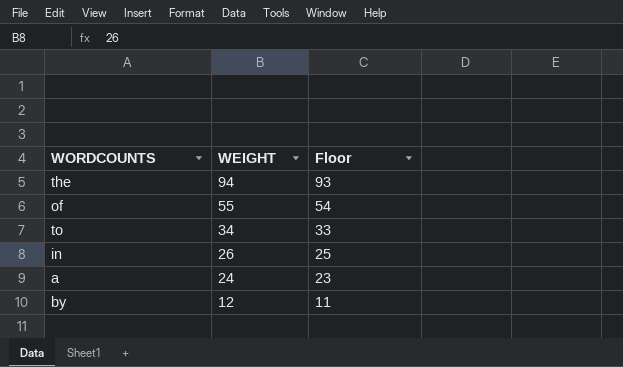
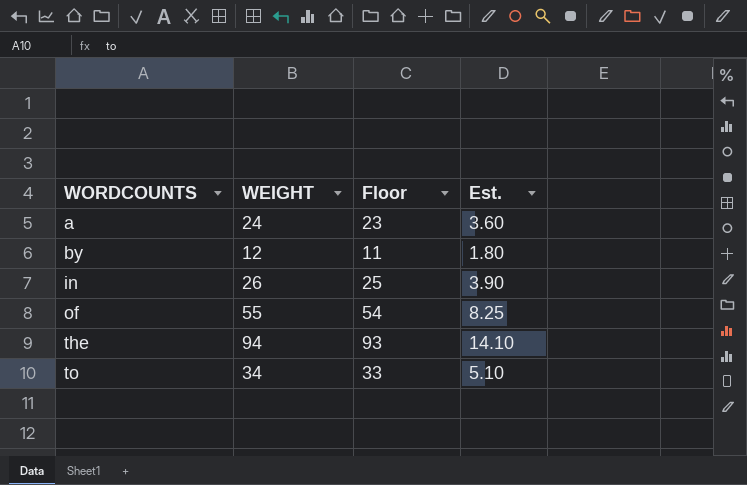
row order: WEIGHT descending -> WORDCOUNTS ascending
column Est. | formula: none -> [WEIGHT] * 0.15

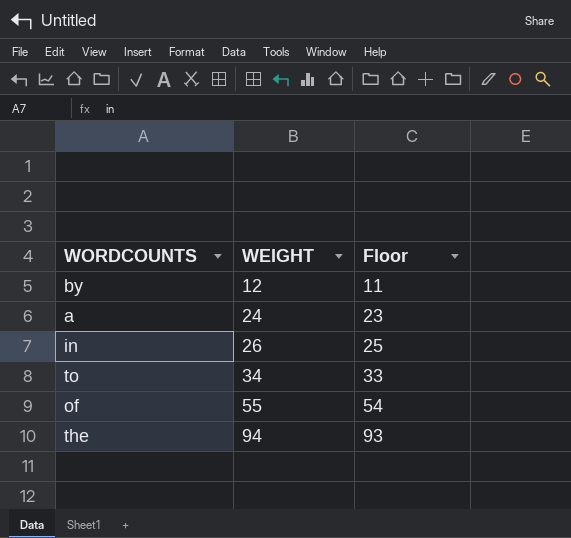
row order: WORDCOUNTS ascending -> WEIGHT ascending
column Est. | formula: [WEIGHT] * 0.15 -> none

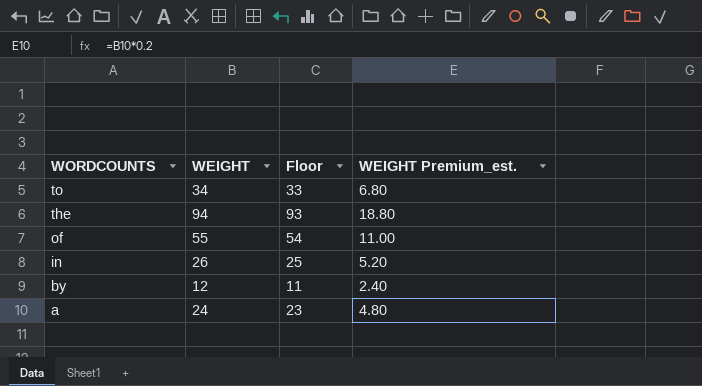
row order: WEIGHT ascending -> WORDCOUNTS descending
column WEIGHT Premium_est. | formula: none -> [WEIGHT] * 0.2

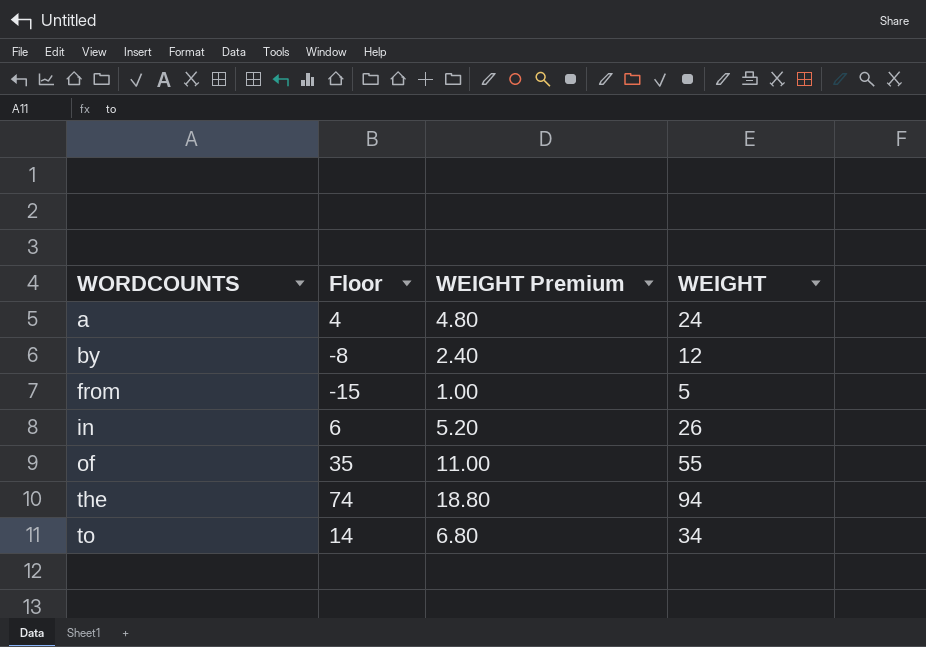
row order: WORDCOUNTS descending -> WORDCOUNTS ascending
column Floor | formula: [WEIGHT] - 1 -> [WEIGHT] - 20
column name: WEIGHT Premium_est. -> WEIGHT Premium
column WEIGHT | position: 2 -> 4
row from: none -> -15 | 1.00 | 5

